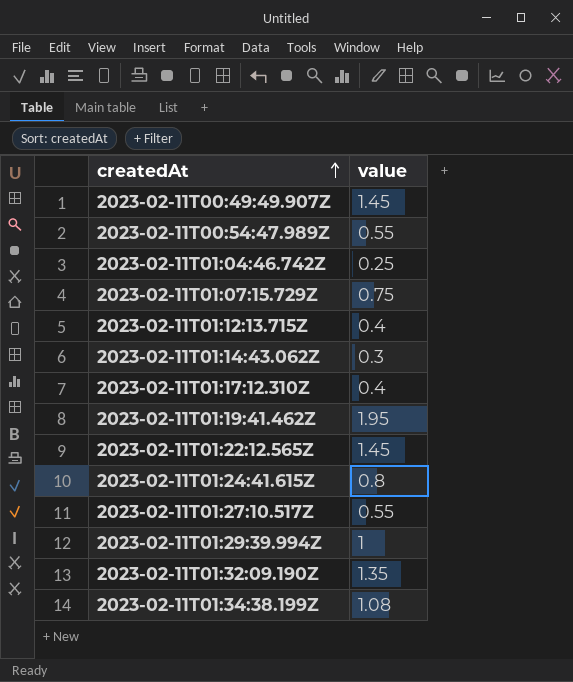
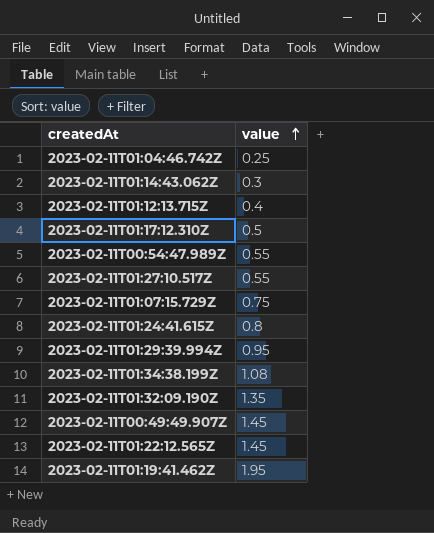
row order: createdAt ascending -> value ascending
2023-02-11T01:17:12.310Z | value: 0.4 -> 0.5
2023-02-11T01:29:39.994Z | value: 1 -> 0.95

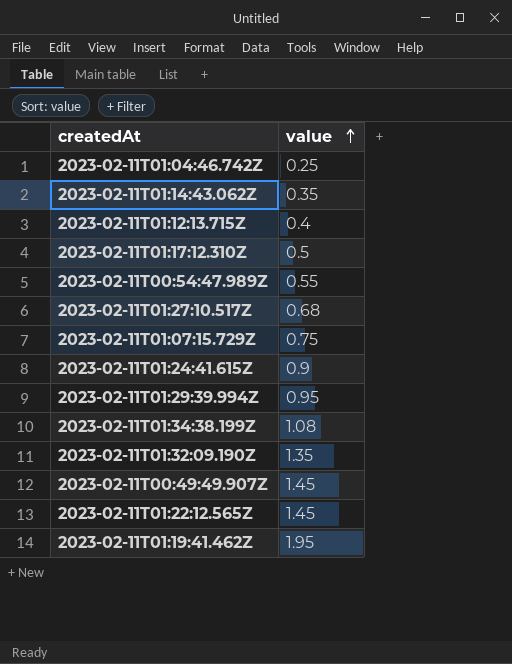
2023-02-11T01:14:43.062Z | value: 0.3 -> 0.35
2023-02-11T01:27:10.517Z | value: 0.55 -> 0.68
2023-02-11T01:24:41.615Z | value: 0.8 -> 0.9

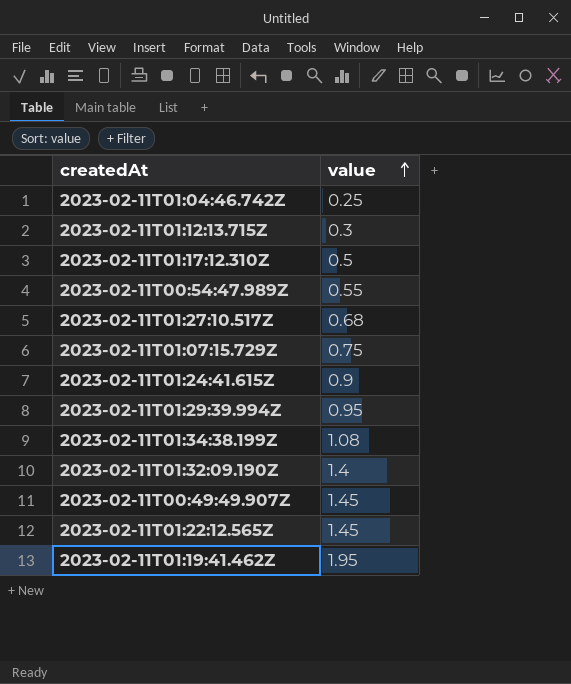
row 2023-02-11T01:14:43.062Z: 0.35 -> none
2023-02-11T01:12:13.715Z | value: 0.4 -> 0.3
2023-02-11T01:32:09.190Z | value: 1.35 -> 1.4

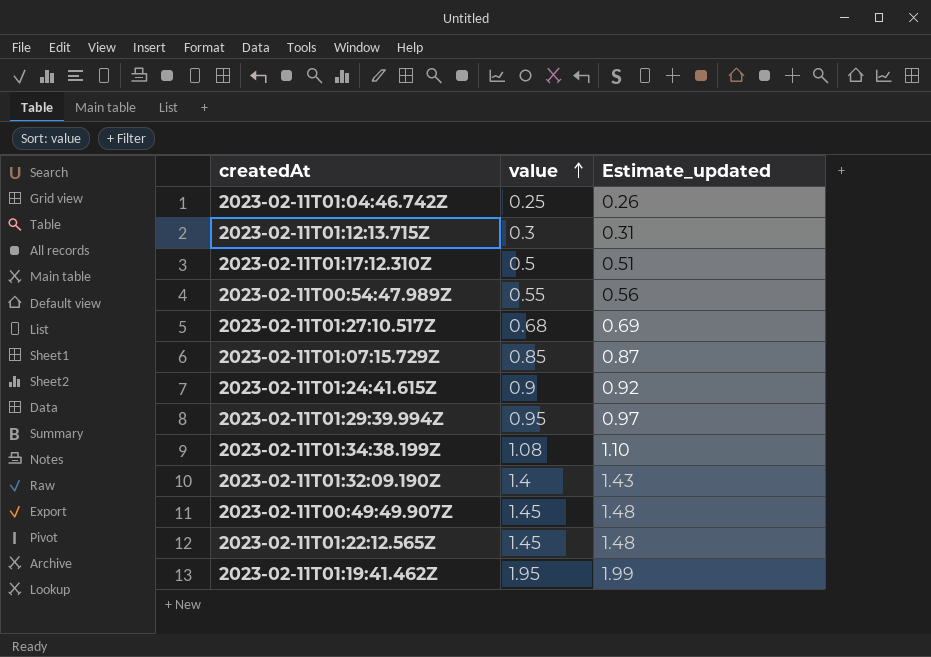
column Estimate_updated | formula: none -> [value] * 1.02
2023-02-11T01:07:15.729Z | value: 0.75 -> 0.85

